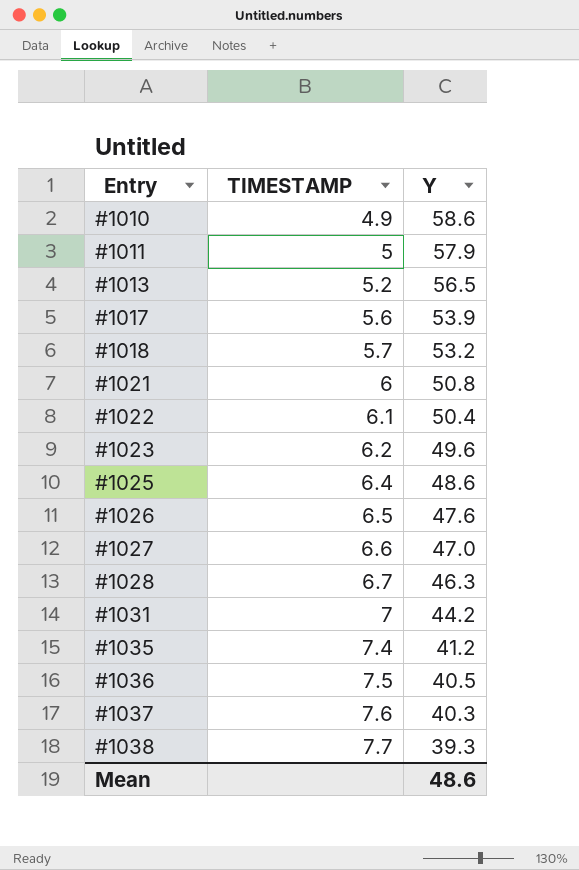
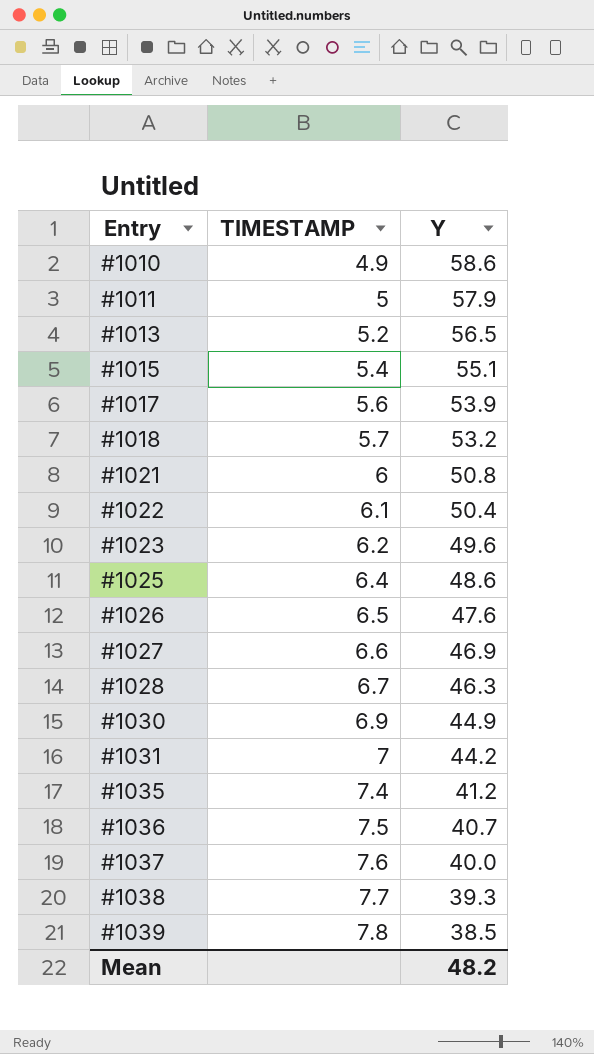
row #1015: none -> 5.4 | 55.1
#1027 | Y: 47.0 -> 46.9
row #1030: none -> 6.9 | 44.9
#1036 | Y: 40.5 -> 40.7
#1037 | Y: 40.3 -> 40.0
row #1039: none -> 7.8 | 38.5
Mean | Y: 48.6 -> 48.2

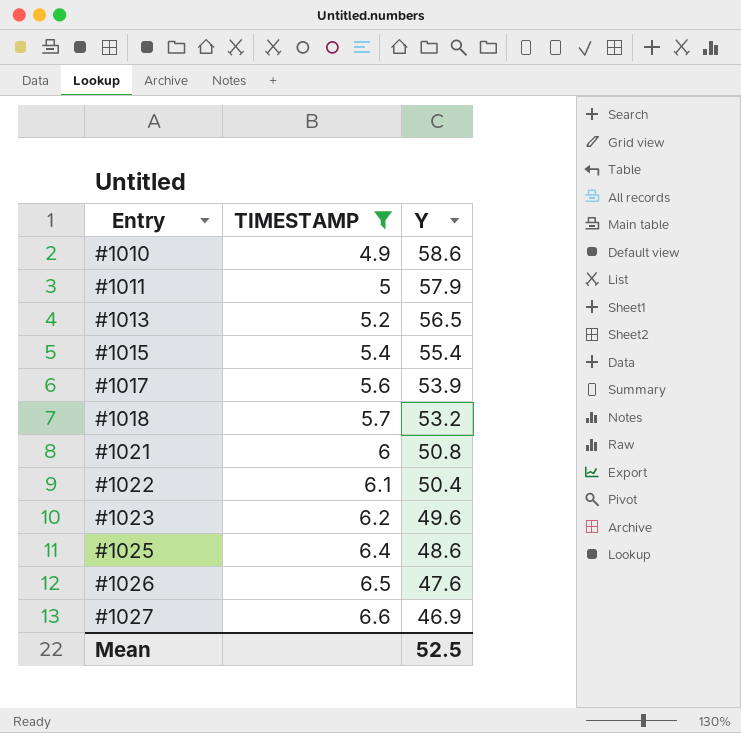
filter: none -> TIMESTAMP <= 6.6
#1015 | Y: 55.1 -> 55.4
Mean | Y: 48.2 -> 52.5

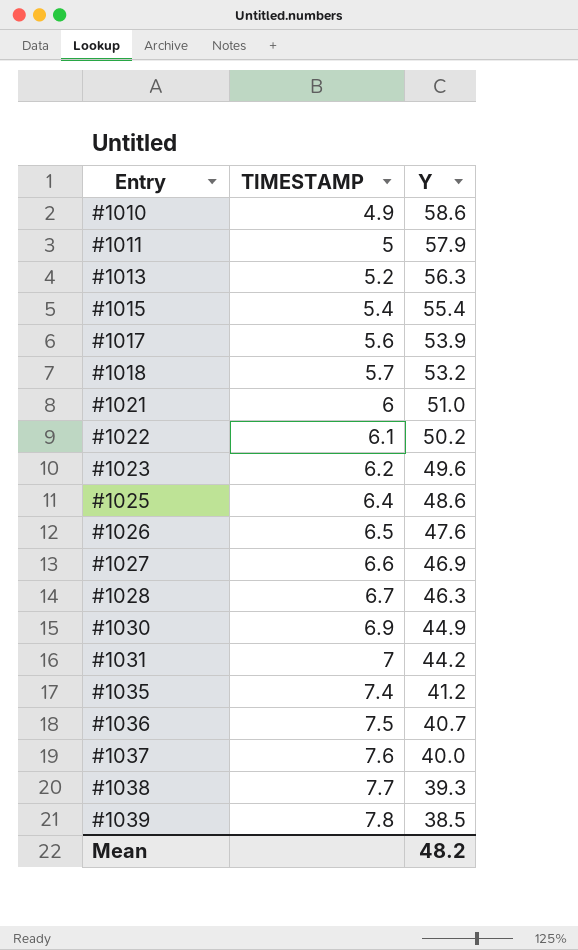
filter: TIMESTAMP <= 6.6 -> none
#1013 | Y: 56.5 -> 56.3
#1021 | Y: 50.8 -> 51.0
#1022 | Y: 50.4 -> 50.2
Mean | Y: 52.5 -> 48.2

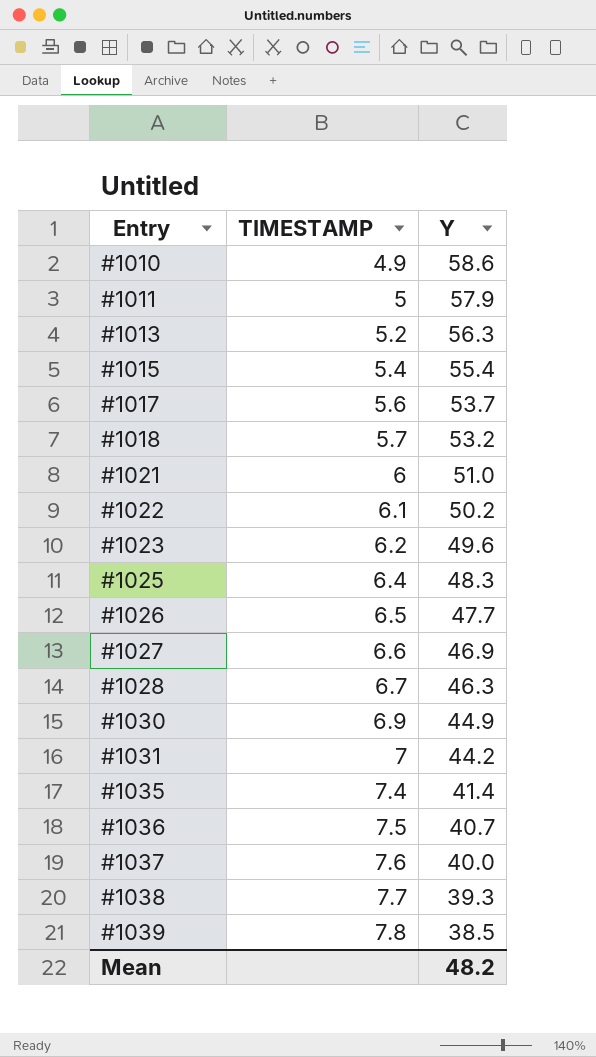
#1017 | Y: 53.9 -> 53.7
#1025 | Y: 48.6 -> 48.3
#1026 | Y: 47.6 -> 47.7
#1035 | Y: 41.2 -> 41.4

